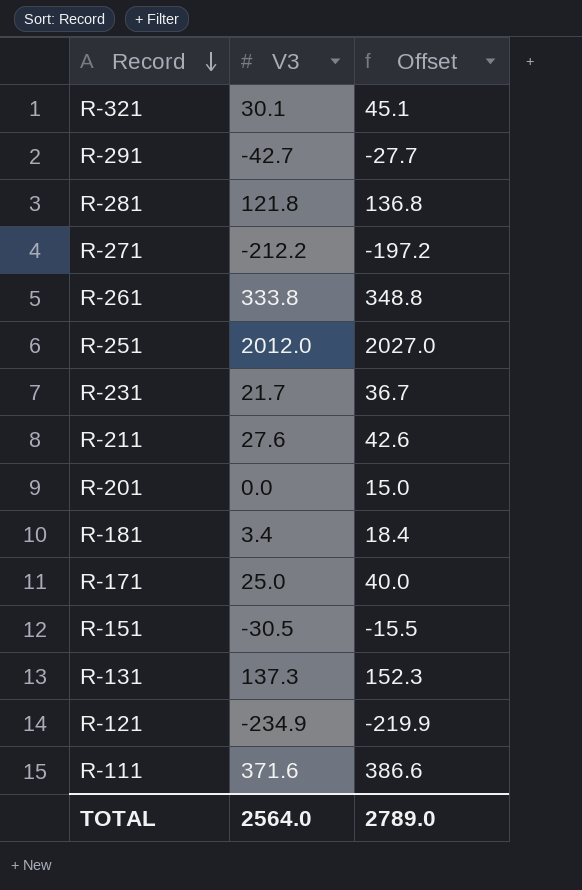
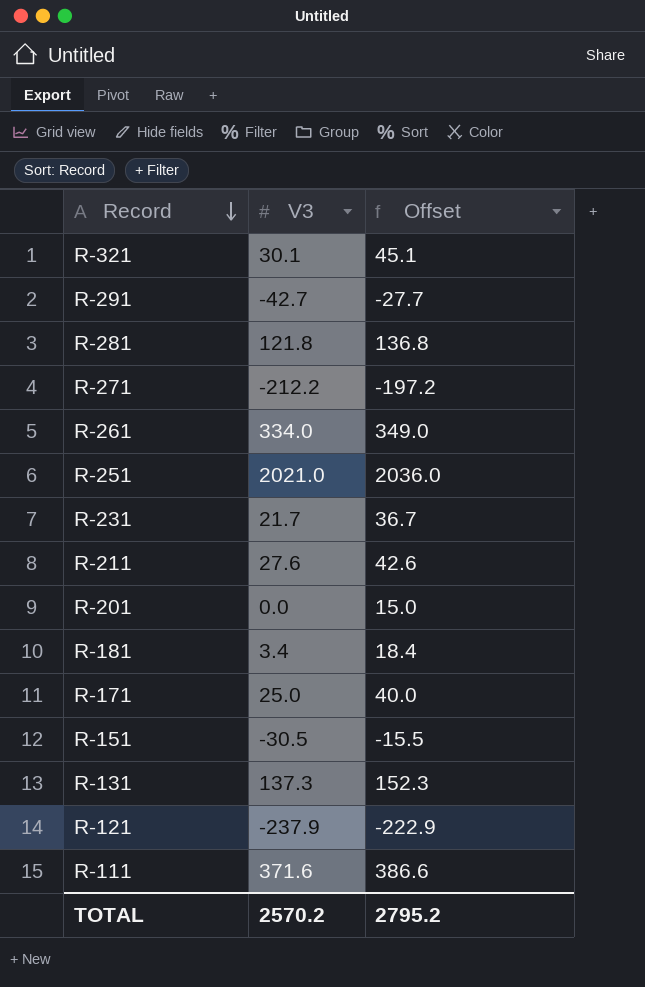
R-261 | V3: 333.8 -> 334.0
R-261 | Offset: 348.8 -> 349.0
R-251 | V3: 2012.0 -> 2021.0
R-251 | Offset: 2027.0 -> 2036.0
R-121 | V3: -234.9 -> -237.9
R-121 | Offset: -219.9 -> -222.9
TOTAL | V3: 2564.0 -> 2570.2
TOTAL | Offset: 2789.0 -> 2795.2

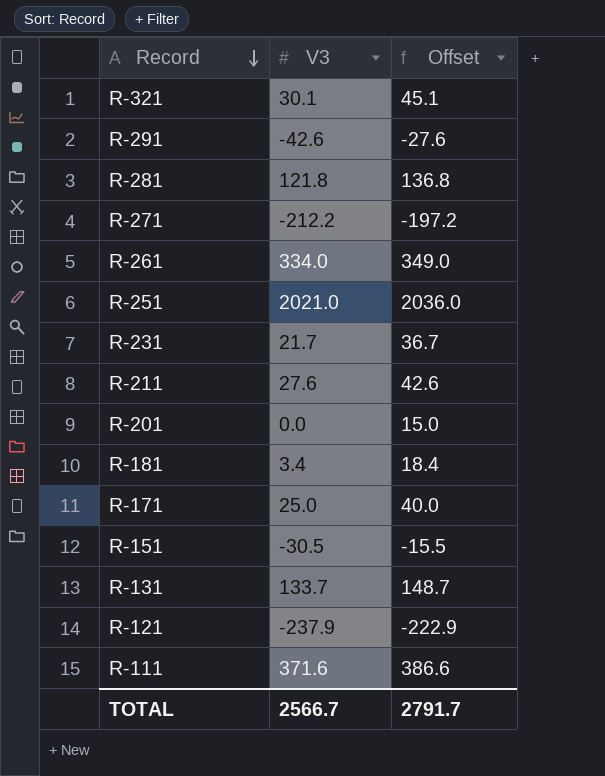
R-291 | V3: -42.7 -> -42.6
R-291 | Offset: -27.7 -> -27.6
R-131 | V3: 137.3 -> 133.7
R-131 | Offset: 152.3 -> 148.7
TOTAL | V3: 2570.2 -> 2566.7
TOTAL | Offset: 2795.2 -> 2791.7

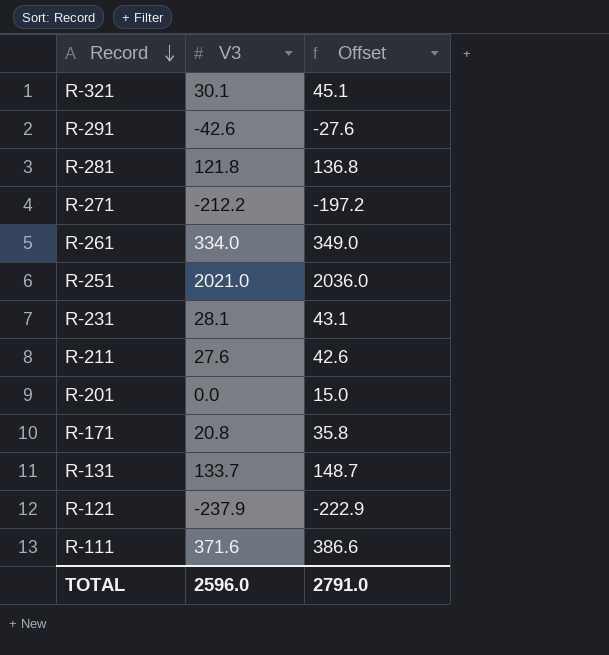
row R-181: 3.4 | 18.4 -> none
row R-151: -30.5 | -15.5 -> none
R-231 | V3: 21.7 -> 28.1
R-231 | Offset: 36.7 -> 43.1
R-171 | V3: 25.0 -> 20.8
R-171 | Offset: 40.0 -> 35.8
TOTAL | V3: 2566.7 -> 2596.0
TOTAL | Offset: 2791.7 -> 2791.0

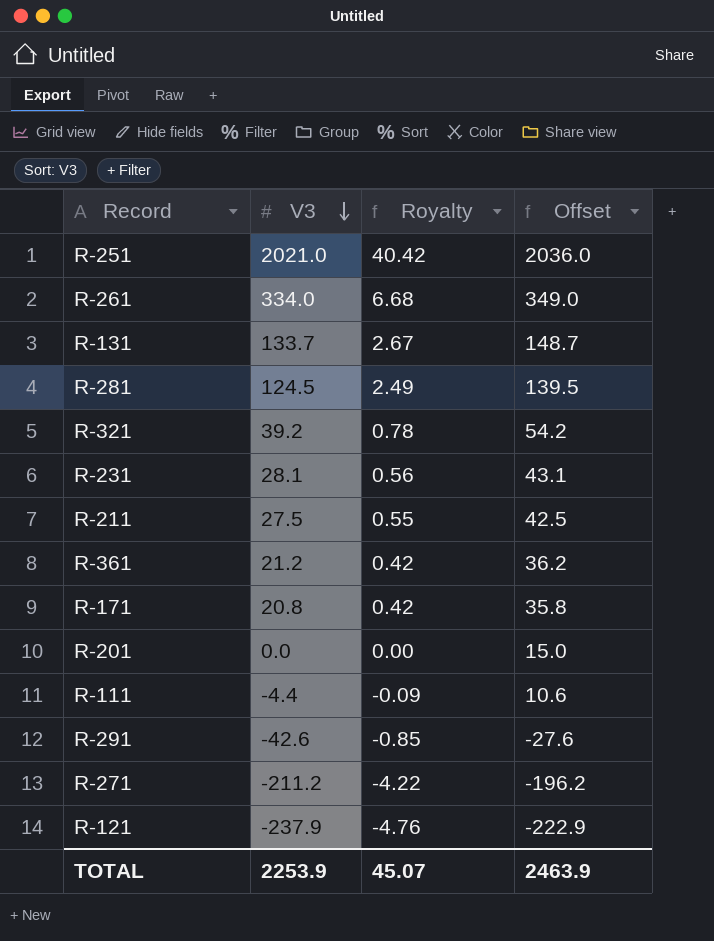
row order: Record descending -> V3 descending
column Royalty | formula: none -> [V3] * 0.02
R-281 | V3: 121.8 -> 124.5
R-281 | Offset: 136.8 -> 139.5
R-321 | V3: 30.1 -> 39.2
R-321 | Offset: 45.1 -> 54.2
R-211 | V3: 27.6 -> 27.5
R-211 | Offset: 42.6 -> 42.5
row R-361: none -> 21.2 | 0.42 | 36.2
R-111 | V3: 371.6 -> -4.4
R-111 | Offset: 386.6 -> 10.6
R-271 | V3: -212.2 -> -211.2
R-271 | Offset: -197.2 -> -196.2
TOTAL | V3: 2596.0 -> 2253.9
TOTAL | Offset: 2791.0 -> 2463.9

